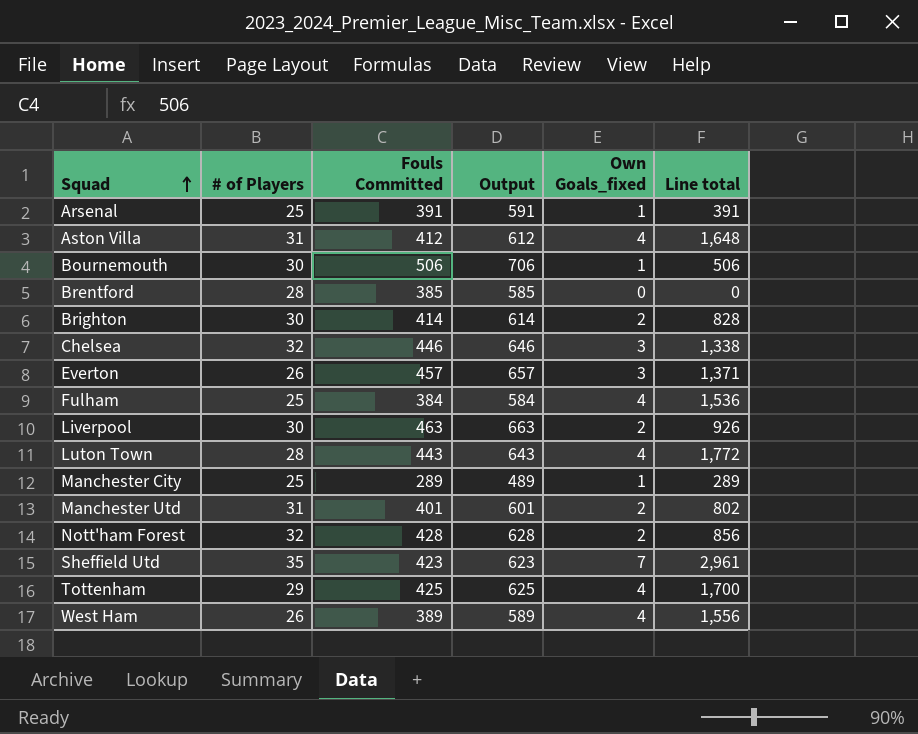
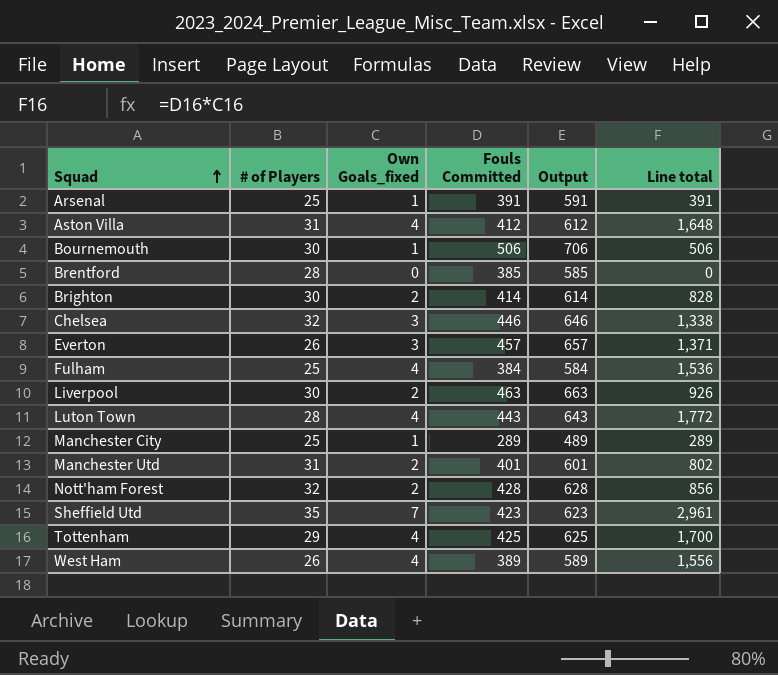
column Own Goals_fixed | position: 5 -> 3

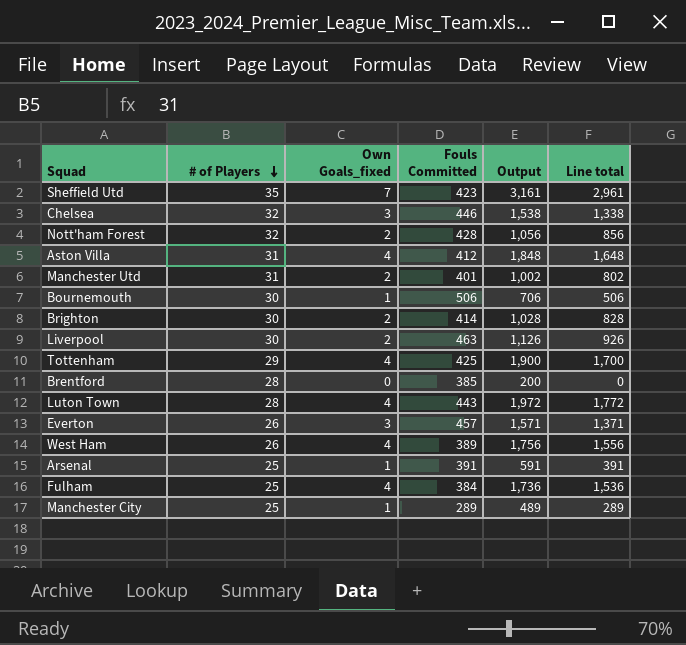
row order: Squad ascending -> # of Players descending
column Output | formula: [Fouls Committed] + 200 -> [Line total] + 200

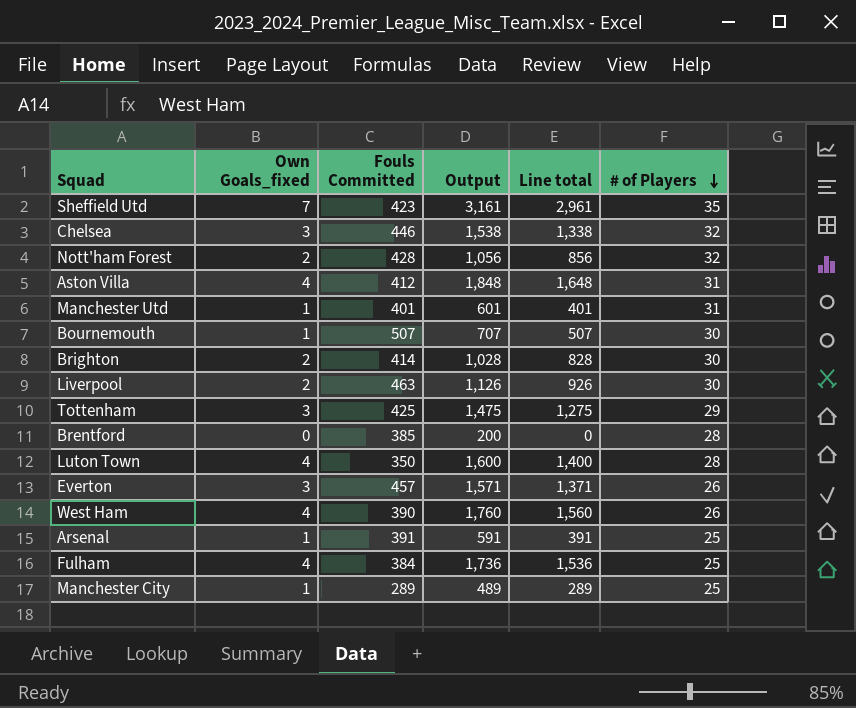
column # of Players | position: 2 -> 6
Manchester Utd | Own Goals_fixed: 2 -> 1
Manchester Utd | Output: 1,002 -> 601
Manchester Utd | Line total: 802 -> 401
Bournemouth | Fouls Committed: 506 -> 507
Bournemouth | Output: 706 -> 707
Bournemouth | Line total: 506 -> 507
Tottenham | Own Goals_fixed: 4 -> 3
Tottenham | Output: 1,900 -> 1,475
Tottenham | Line total: 1,700 -> 1,275
Luton Town | Fouls Committed: 443 -> 350
Luton Town | Output: 1,972 -> 1,600
Luton Town | Line total: 1,772 -> 1,400
West Ham | Fouls Committed: 389 -> 390
West Ham | Output: 1,756 -> 1,760
West Ham | Line total: 1,556 -> 1,560

